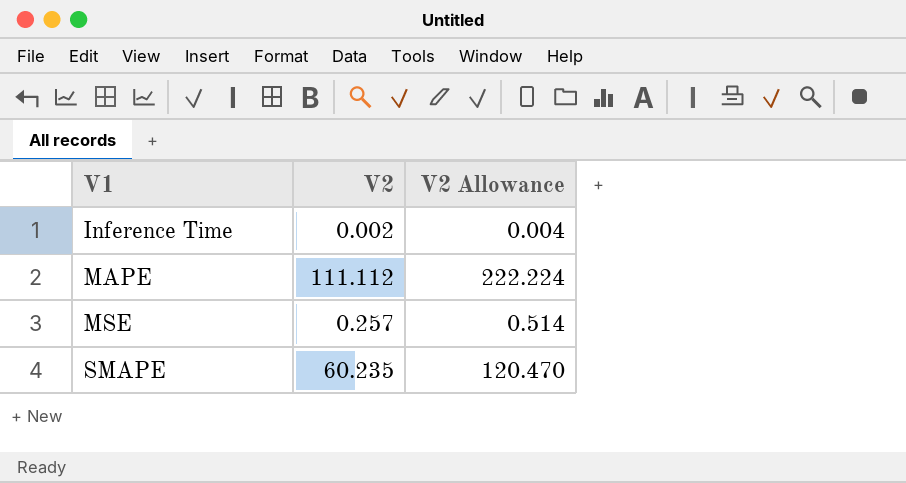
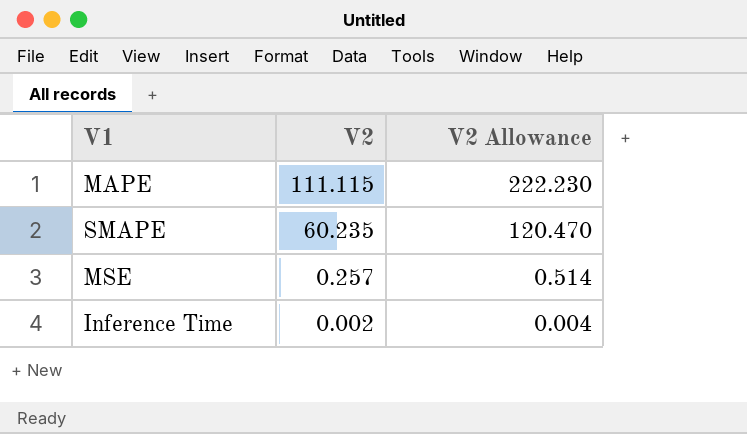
row order: V1 ascending -> V2 descending
MAPE | V2: 111.112 -> 111.115
MAPE | V2 Allowance: 222.224 -> 222.230

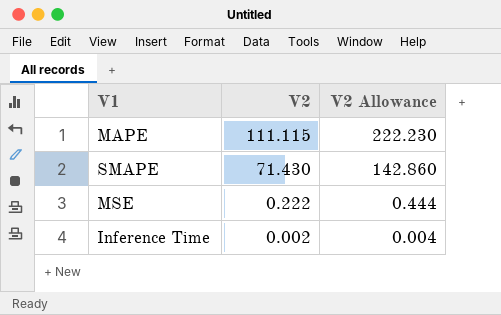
SMAPE | V2: 60.235 -> 71.430
SMAPE | V2 Allowance: 120.470 -> 142.860
MSE | V2: 0.257 -> 0.222
MSE | V2 Allowance: 0.514 -> 0.444

